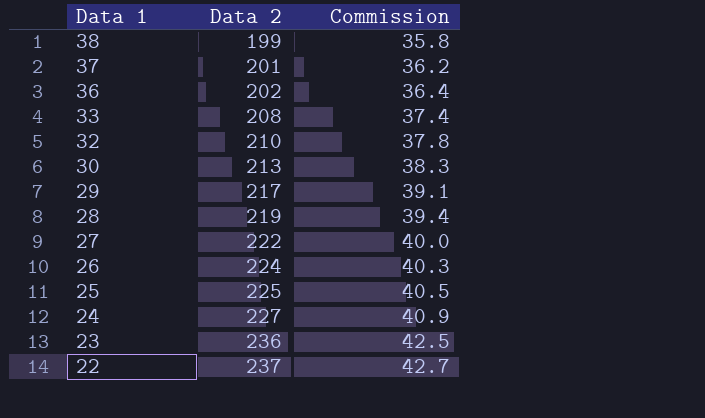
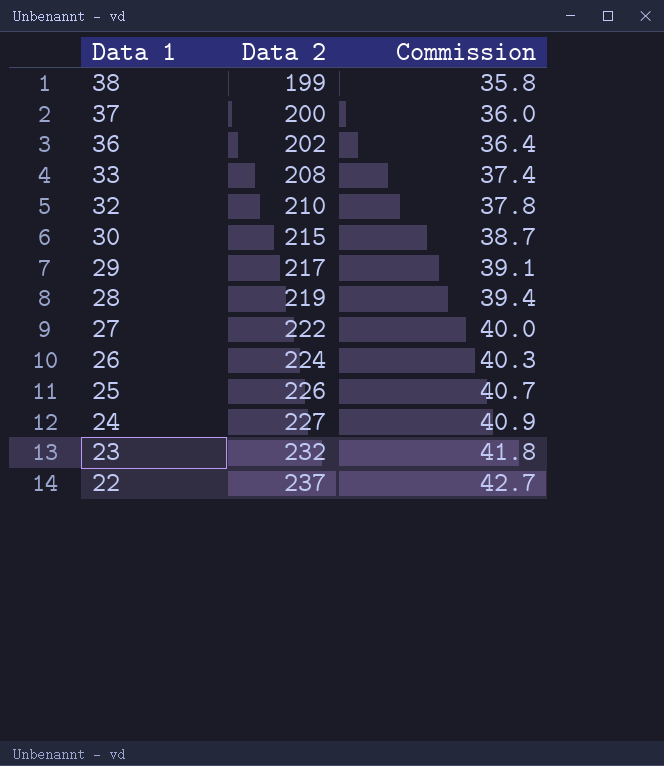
37 | Data 2: 201 -> 200
37 | Commission: 36.2 -> 36.0
30 | Data 2: 213 -> 215
30 | Commission: 38.3 -> 38.7
25 | Data 2: 225 -> 226
25 | Commission: 40.5 -> 40.7
23 | Data 2: 236 -> 232
23 | Commission: 42.5 -> 41.8

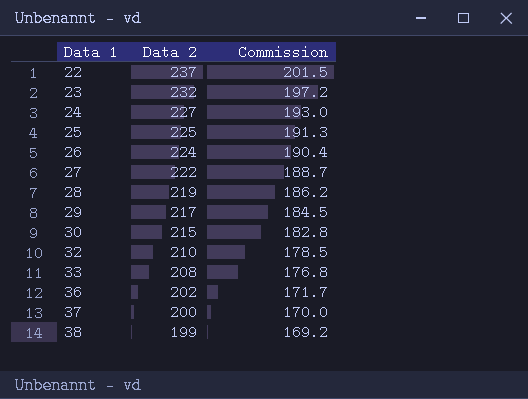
row order: Data 1 descending -> Data 1 ascending
column Commission | formula: [Data 2] * 0.18 -> [Data 2] * 0.85
25 | Data 2: 226 -> 225

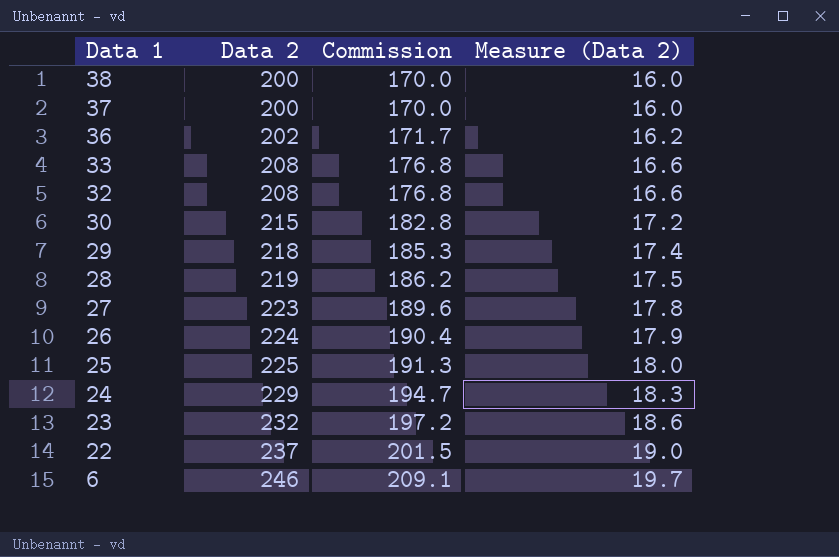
row order: Data 1 ascending -> Data 1 descending
column Measure (Data 2) | formula: none -> [Data 2] * 0.08
38 | Data 2: 199 -> 200
38 | Commission: 169.2 -> 170.0
32 | Data 2: 210 -> 208
32 | Commission: 178.5 -> 176.8
29 | Data 2: 217 -> 218
29 | Commission: 184.5 -> 185.3
27 | Data 2: 222 -> 223
27 | Commission: 188.7 -> 189.6
24 | Data 2: 227 -> 229
24 | Commission: 193.0 -> 194.7
row 6: none -> 246 | 209.1 | 19.7

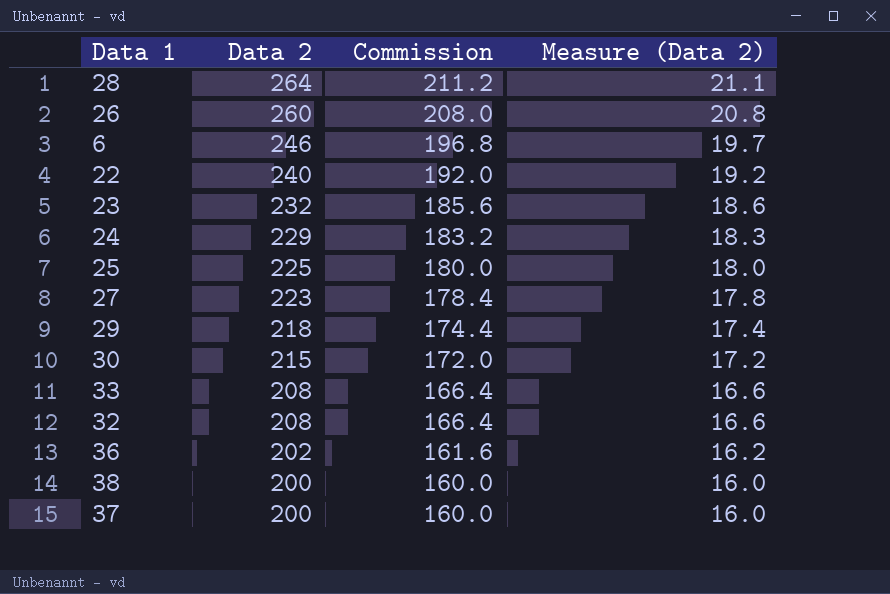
row order: Data 1 descending -> Data 2 descending
column Commission | formula: [Data 2] * 0.85 -> [Data 2] * 0.8
28 | Data 2: 219 -> 264
28 | Measure (Data 2): 17.5 -> 21.1
26 | Data 2: 224 -> 260
26 | Measure (Data 2): 17.9 -> 20.8
22 | Data 2: 237 -> 240
22 | Measure (Data 2): 19.0 -> 19.2

